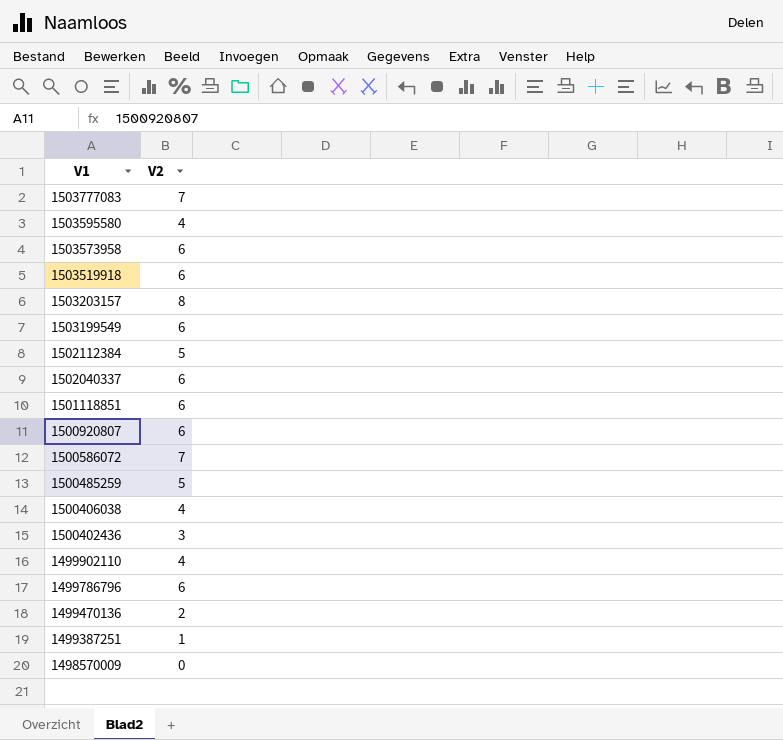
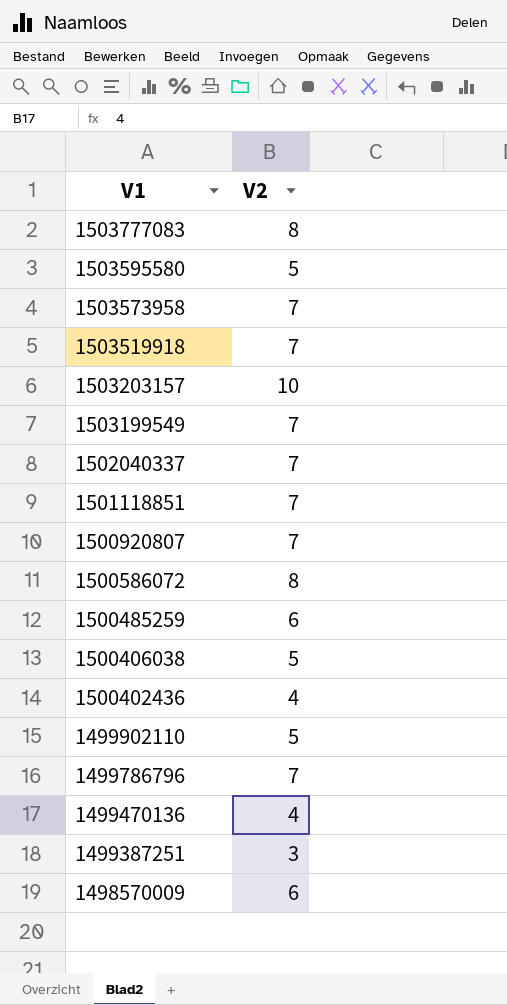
row 1502112384: 5 -> none
1503777083 | V2: 7 -> 8
1503595580 | V2: 4 -> 5
1503573958 | V2: 6 -> 7
1503519918 | V2: 6 -> 7
1503203157 | V2: 8 -> 10
1503199549 | V2: 6 -> 7
1502040337 | V2: 6 -> 7
1501118851 | V2: 6 -> 7
1500920807 | V2: 6 -> 7
1500586072 | V2: 7 -> 8
1500485259 | V2: 5 -> 6
1500406038 | V2: 4 -> 5
1500402436 | V2: 3 -> 4
1499902110 | V2: 4 -> 5
1499786796 | V2: 6 -> 7
1499470136 | V2: 2 -> 4
1499387251 | V2: 1 -> 3
1498570009 | V2: 0 -> 6

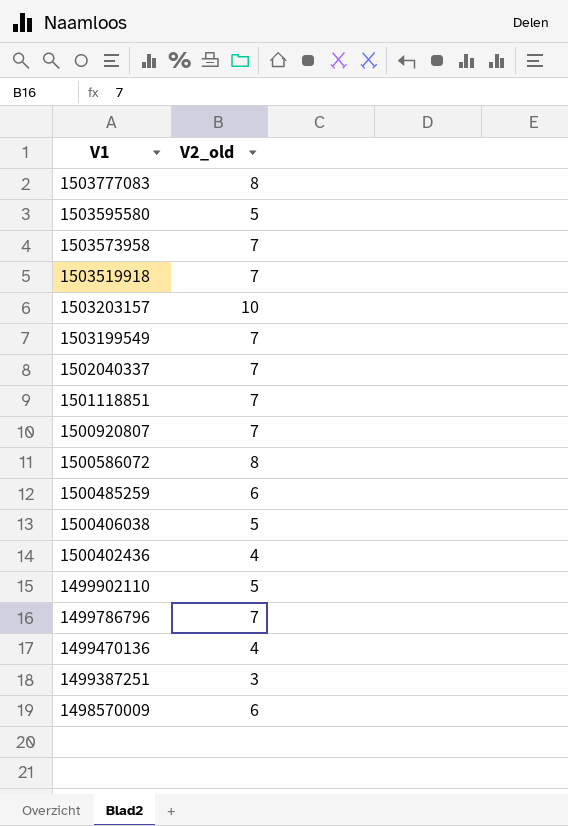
column name: V2 -> V2_old

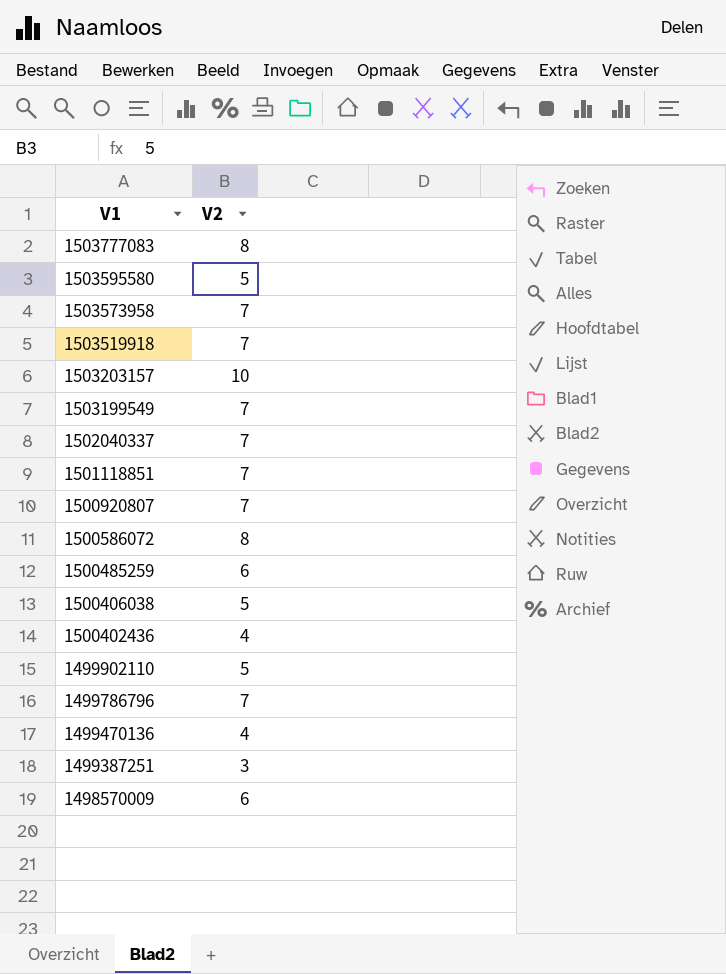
column name: V2_old -> V2

